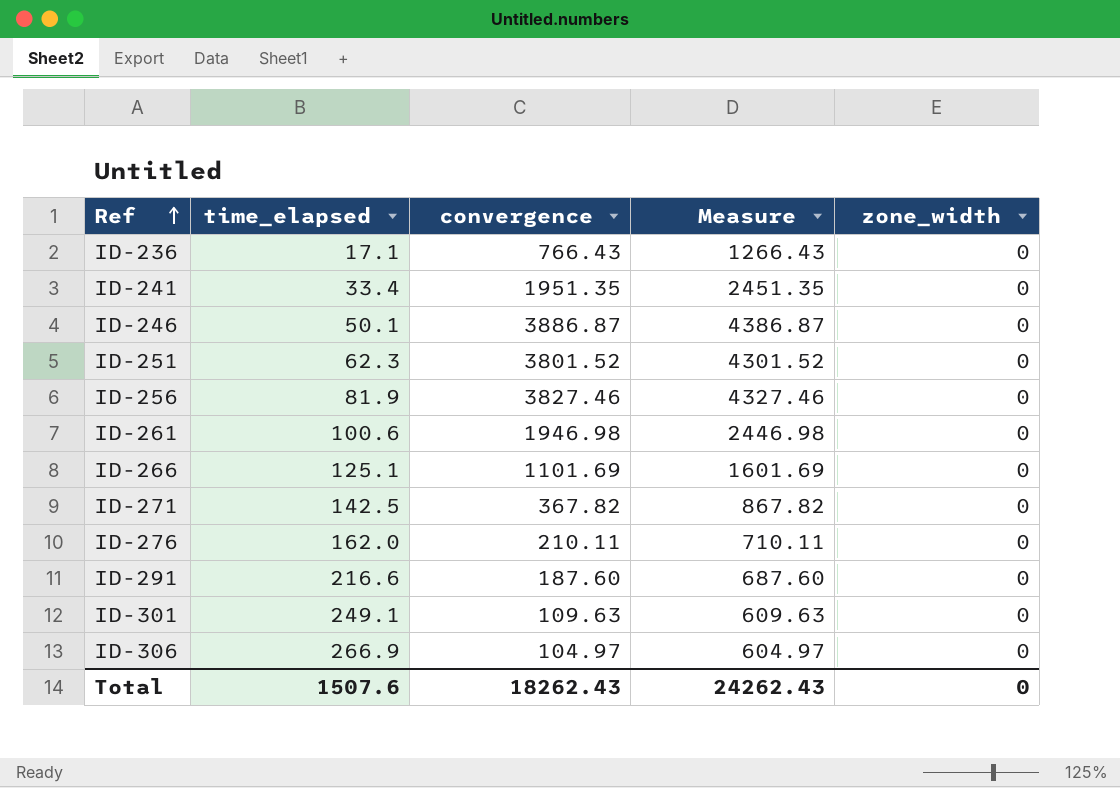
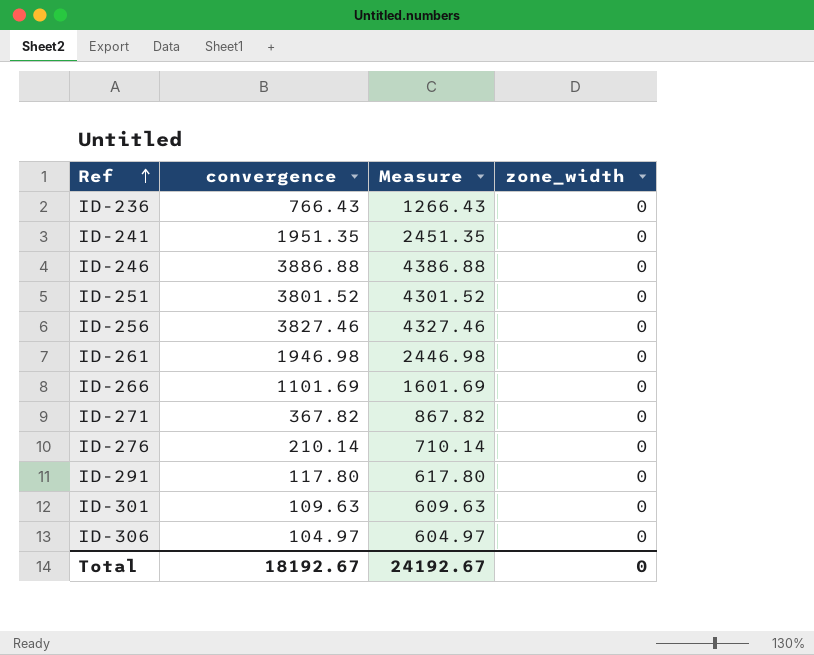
column time_elapsed | position: 2 -> none
ID-246 | convergence: 3886.87 -> 3886.88
ID-246 | Measure: 4386.87 -> 4386.88
ID-276 | convergence: 210.11 -> 210.14
ID-276 | Measure: 710.11 -> 710.14
ID-291 | convergence: 187.60 -> 117.80
ID-291 | Measure: 687.60 -> 617.80
Total | convergence: 18262.43 -> 18192.67
Total | Measure: 24262.43 -> 24192.67

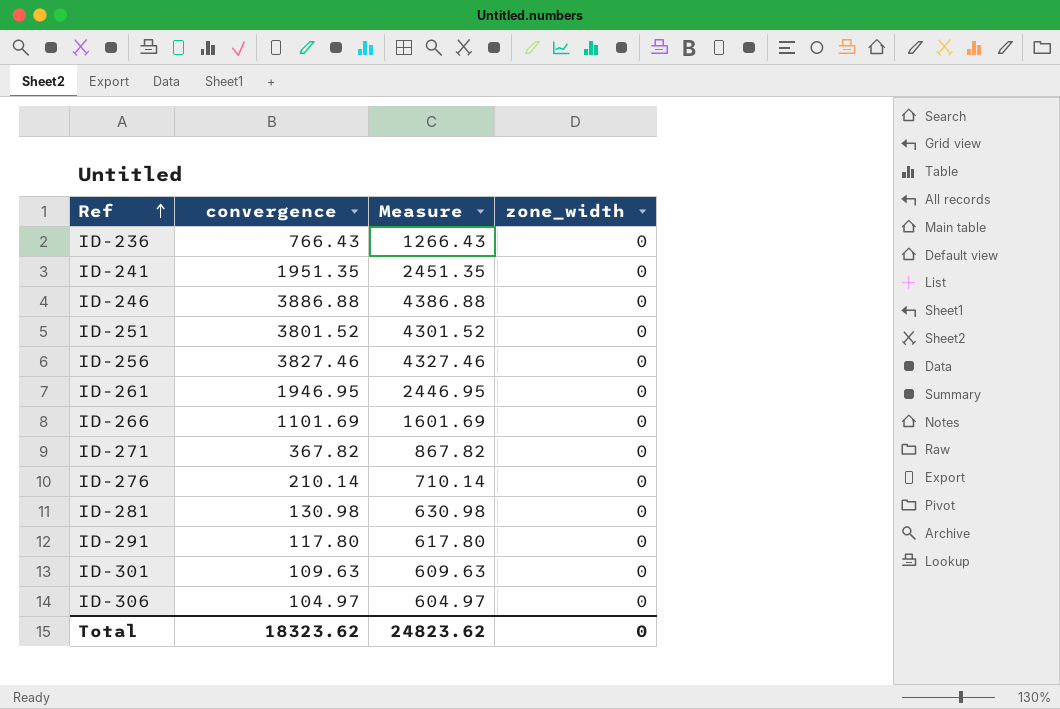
ID-261 | convergence: 1946.98 -> 1946.95
ID-261 | Measure: 2446.98 -> 2446.95
row ID-281: none -> 130.98 | 630.98 | 0
Total | convergence: 18192.67 -> 18323.62
Total | Measure: 24192.67 -> 24823.62

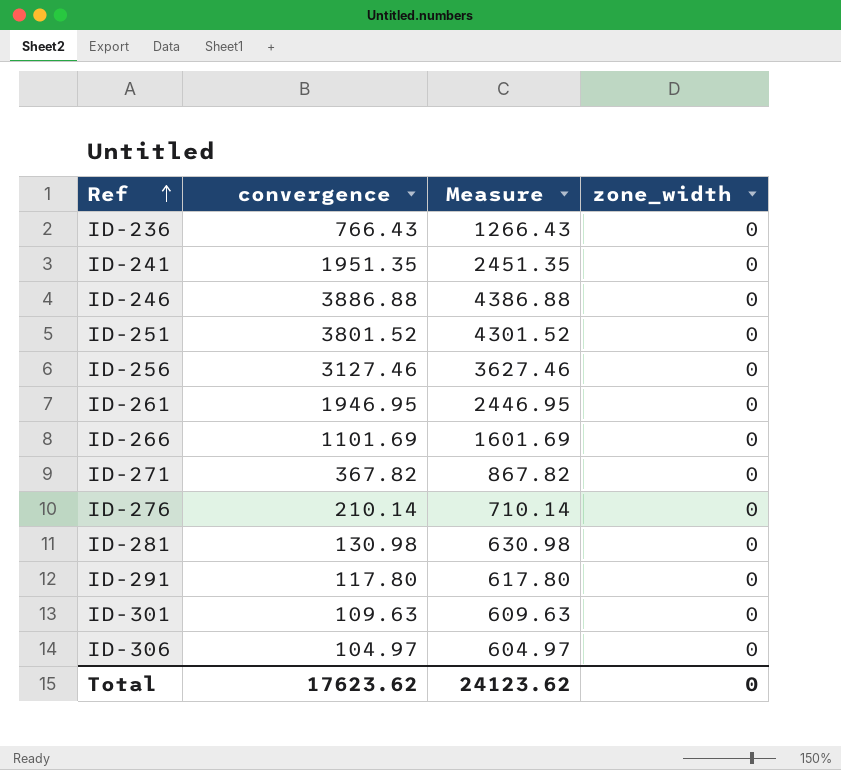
ID-256 | convergence: 3827.46 -> 3127.46
ID-256 | Measure: 4327.46 -> 3627.46
Total | convergence: 18323.62 -> 17623.62
Total | Measure: 24823.62 -> 24123.62

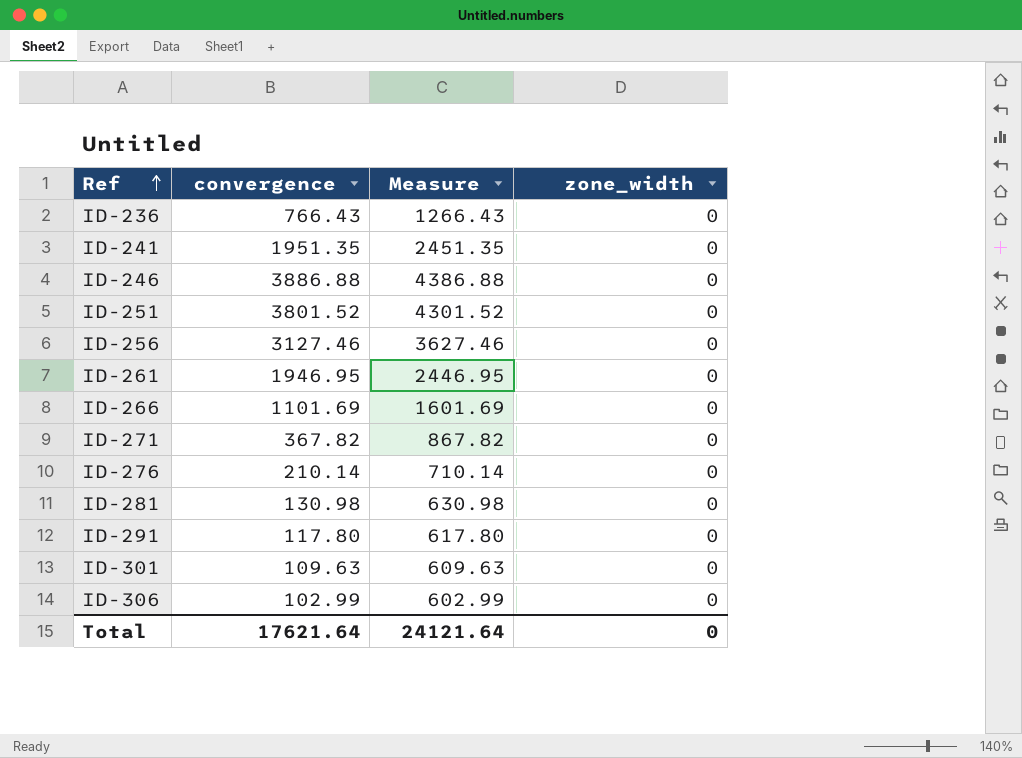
ID-306 | convergence: 104.97 -> 102.99
ID-306 | Measure: 604.97 -> 602.99
Total | convergence: 17623.62 -> 17621.64
Total | Measure: 24123.62 -> 24121.64

